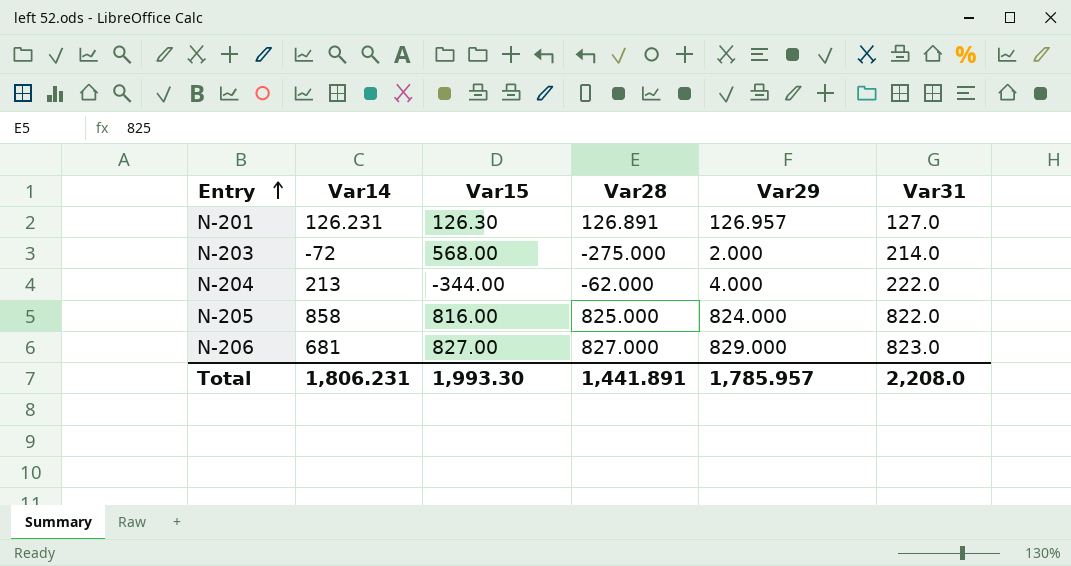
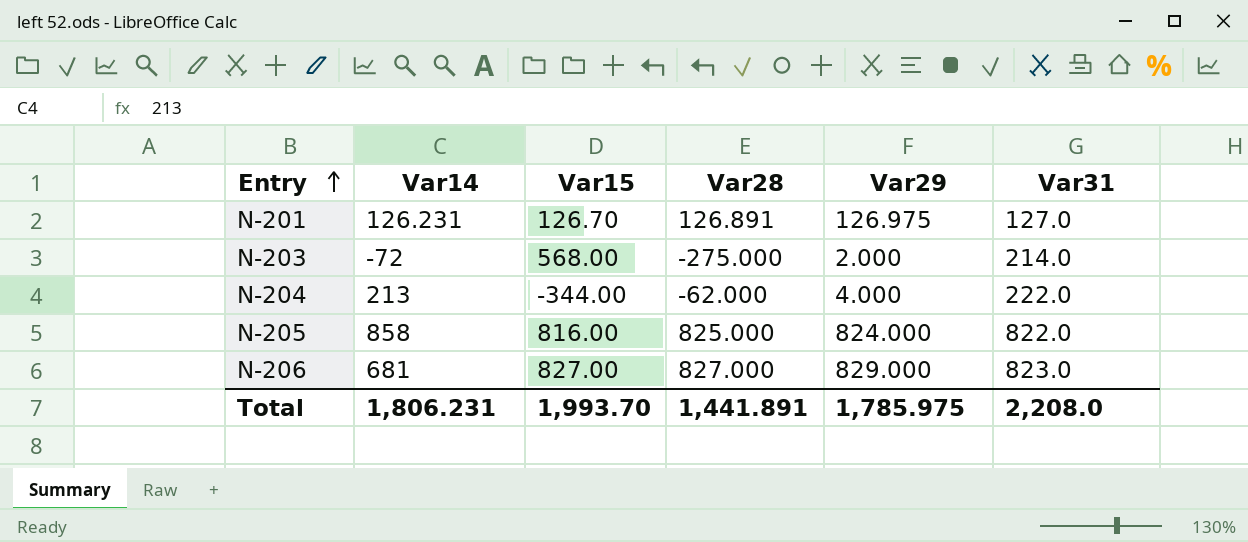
N-201 | Var15: 126.30 -> 126.70
N-201 | Var29: 126.957 -> 126.975
Total | Var15: 1,993.30 -> 1,993.70
Total | Var29: 1,785.957 -> 1,785.975

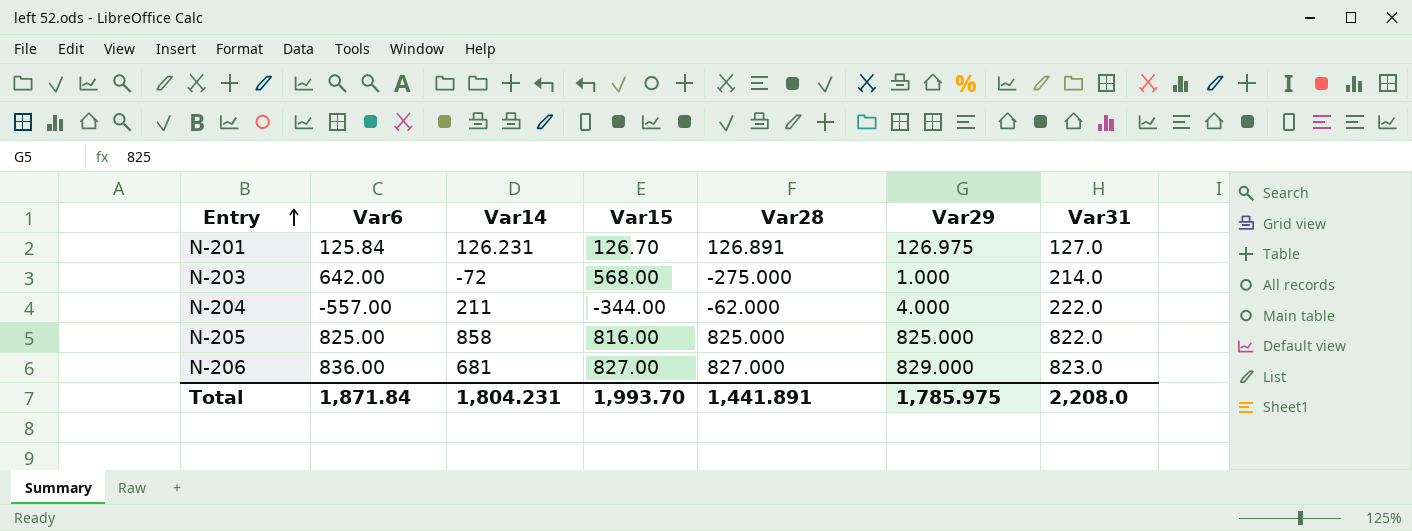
column Var6 | position: none -> 2
N-203 | Var29: 2.000 -> 1.000
N-204 | Var14: 213 -> 211
N-205 | Var29: 824.000 -> 825.000
Total | Var14: 1,806.231 -> 1,804.231

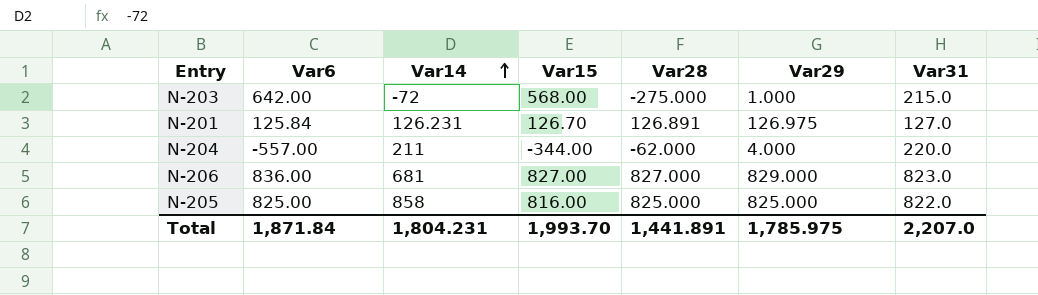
row order: Entry ascending -> Var14 ascending
N-203 | Var31: 214.0 -> 215.0
N-204 | Var31: 222.0 -> 220.0
Total | Var31: 2,208.0 -> 2,207.0

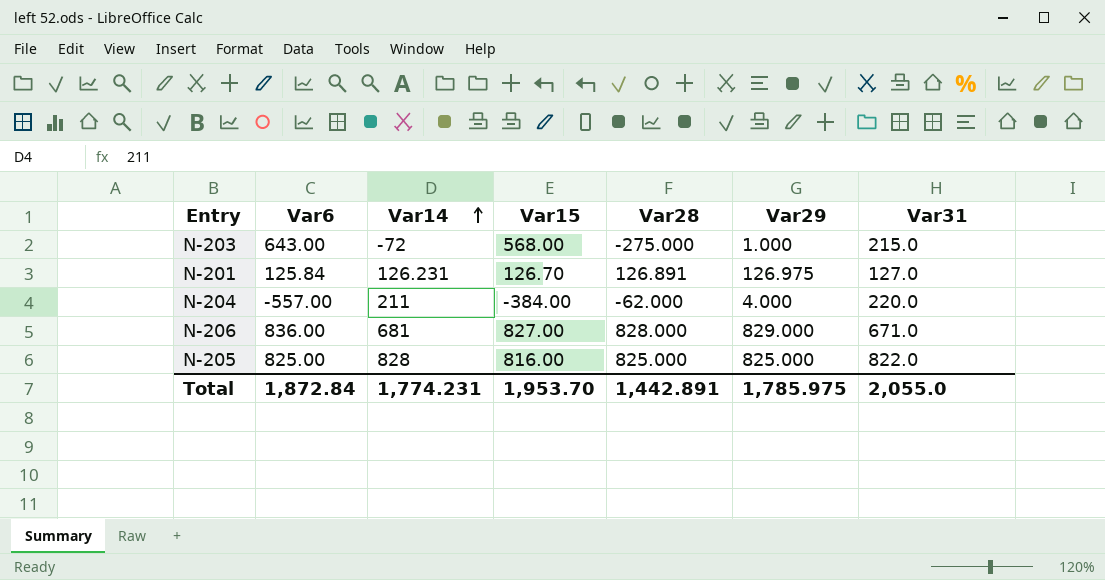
N-203 | Var6: 642.00 -> 643.00
N-204 | Var15: -344.00 -> -384.00
N-206 | Var28: 827.000 -> 828.000
N-206 | Var31: 823.0 -> 671.0
N-205 | Var14: 858 -> 828
Total | Var6: 1,871.84 -> 1,872.84
Total | Var14: 1,804.231 -> 1,774.231
Total | Var15: 1,993.70 -> 1,953.70
Total | Var28: 1,441.891 -> 1,442.891
Total | Var31: 2,207.0 -> 2,055.0

